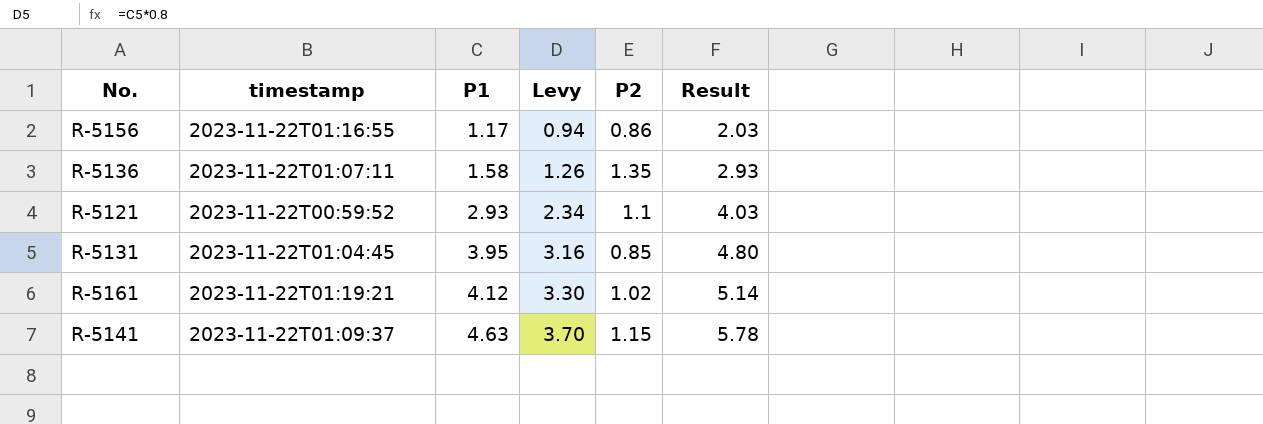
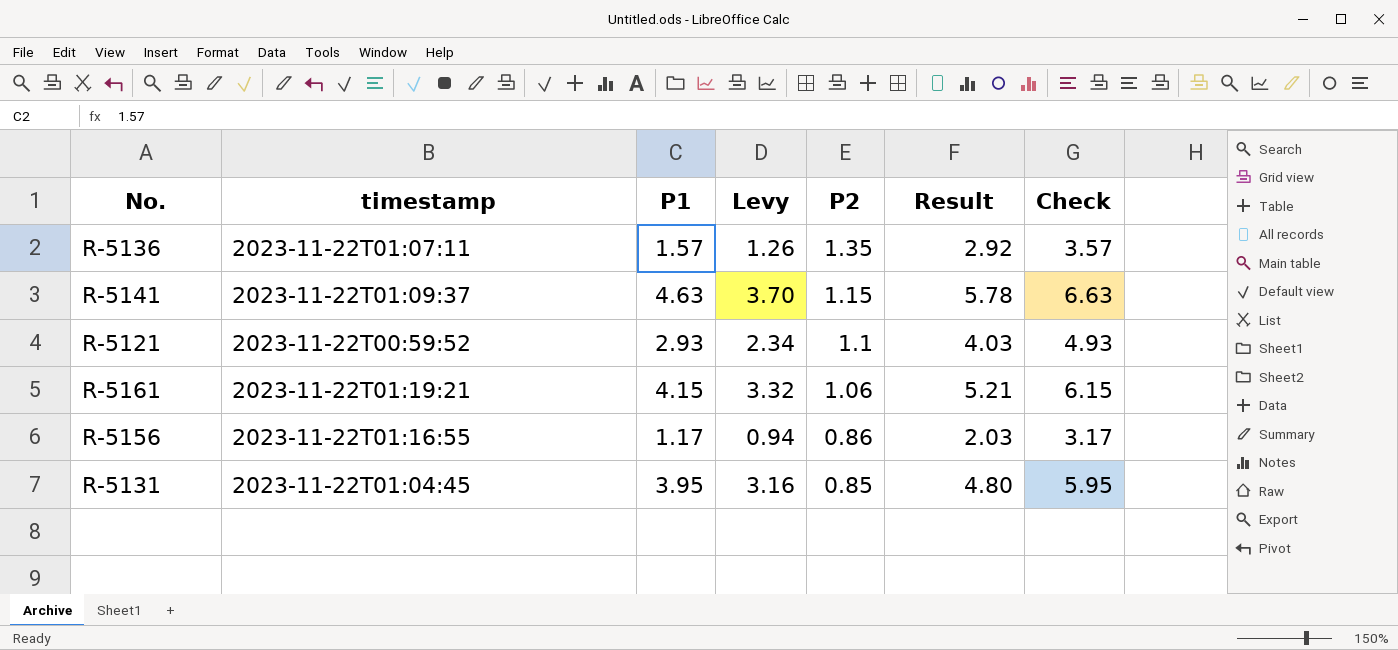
row order: P1 ascending -> P2 descending
column Check | formula: none -> [P1] + 2
R-5136 | P1: 1.58 -> 1.57
R-5136 | Result: 2.93 -> 2.92
R-5161 | P1: 4.12 -> 4.15
R-5161 | Levy: 3.30 -> 3.32
R-5161 | P2: 1.02 -> 1.06
R-5161 | Result: 5.14 -> 5.21

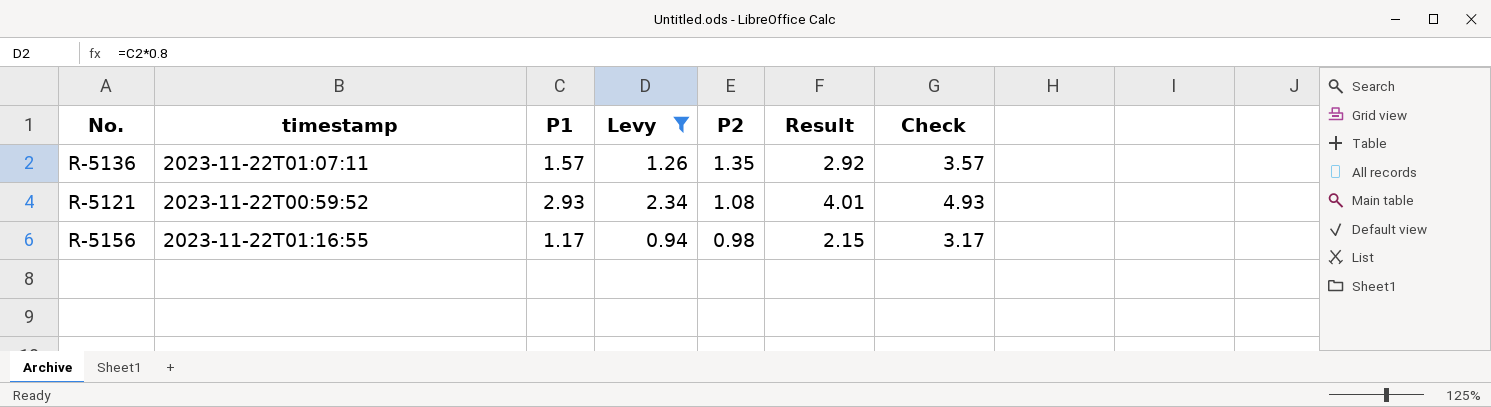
filter: none -> Levy <= 2.34
R-5121 | P2: 1.1 -> 1.08
R-5121 | Result: 4.03 -> 4.01
R-5156 | P2: 0.86 -> 0.98
R-5156 | Result: 2.03 -> 2.15

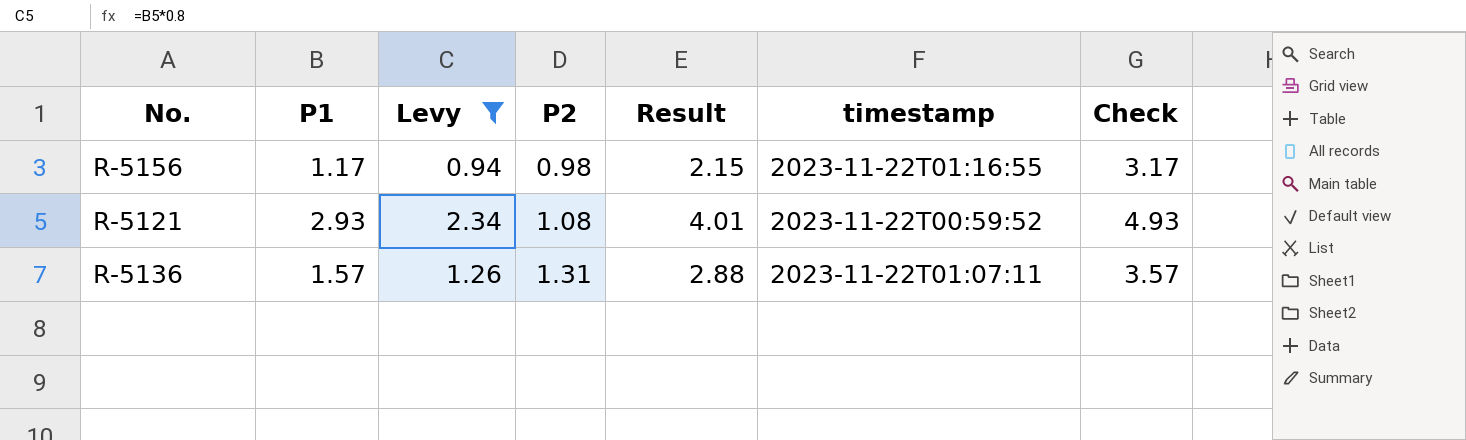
row order: P2 descending -> P2 ascending
column timestamp | position: 2 -> 6
R-5136 | P2: 1.35 -> 1.31
R-5136 | Result: 2.92 -> 2.88

